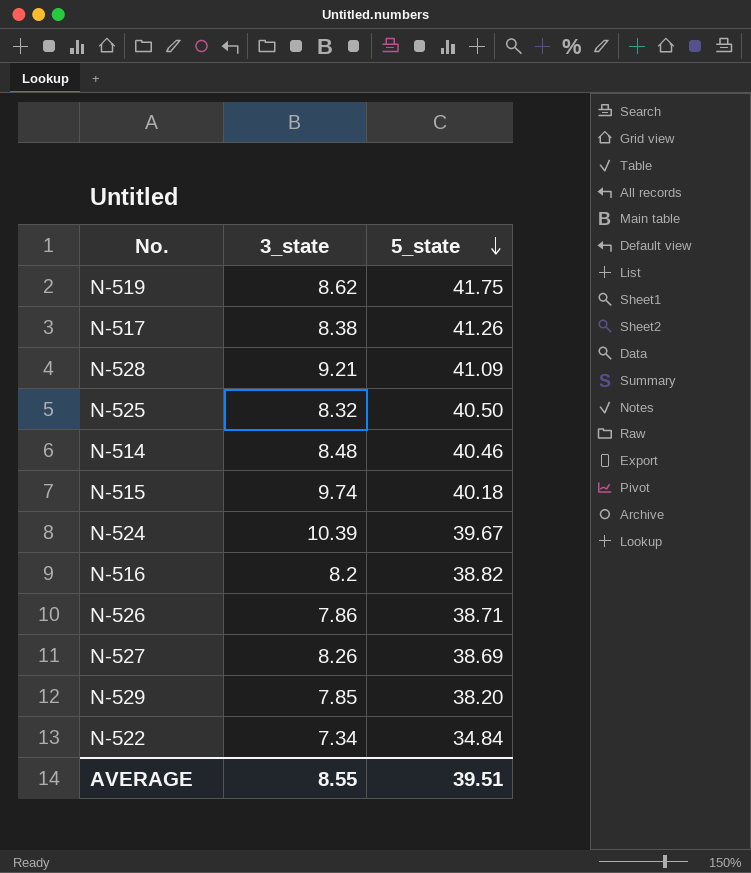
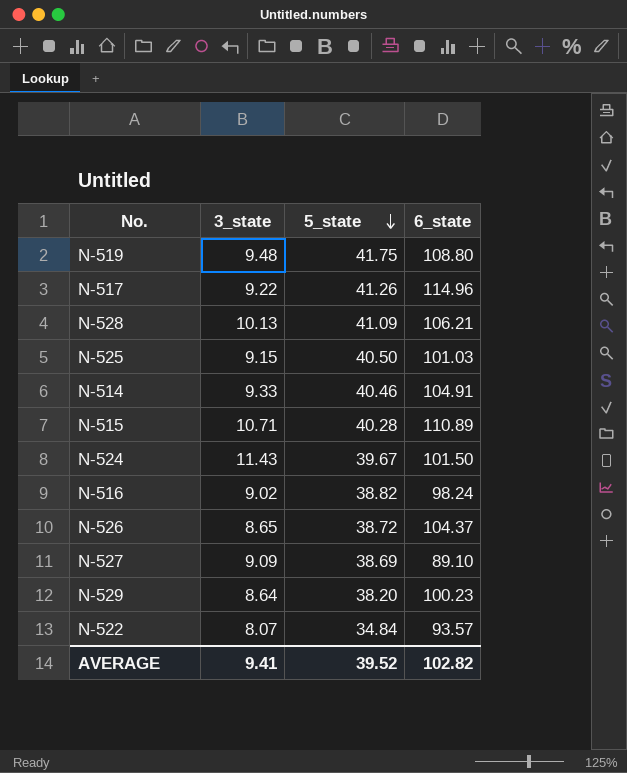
column 6_state | position: none -> 4
N-519 | 3_state: 8.62 -> 9.48
N-517 | 3_state: 8.38 -> 9.22
N-528 | 3_state: 9.21 -> 10.13
N-525 | 3_state: 8.32 -> 9.15
N-514 | 3_state: 8.48 -> 9.33
N-515 | 3_state: 9.74 -> 10.71
N-515 | 5_state: 40.18 -> 40.28
N-524 | 3_state: 10.39 -> 11.43
N-516 | 3_state: 8.2 -> 9.02
N-526 | 3_state: 7.86 -> 8.65
N-526 | 5_state: 38.71 -> 38.72
N-527 | 3_state: 8.26 -> 9.09
N-529 | 3_state: 7.85 -> 8.64
N-522 | 3_state: 7.34 -> 8.07
AVERAGE | 3_state: 8.55 -> 9.41
AVERAGE | 5_state: 39.51 -> 39.52

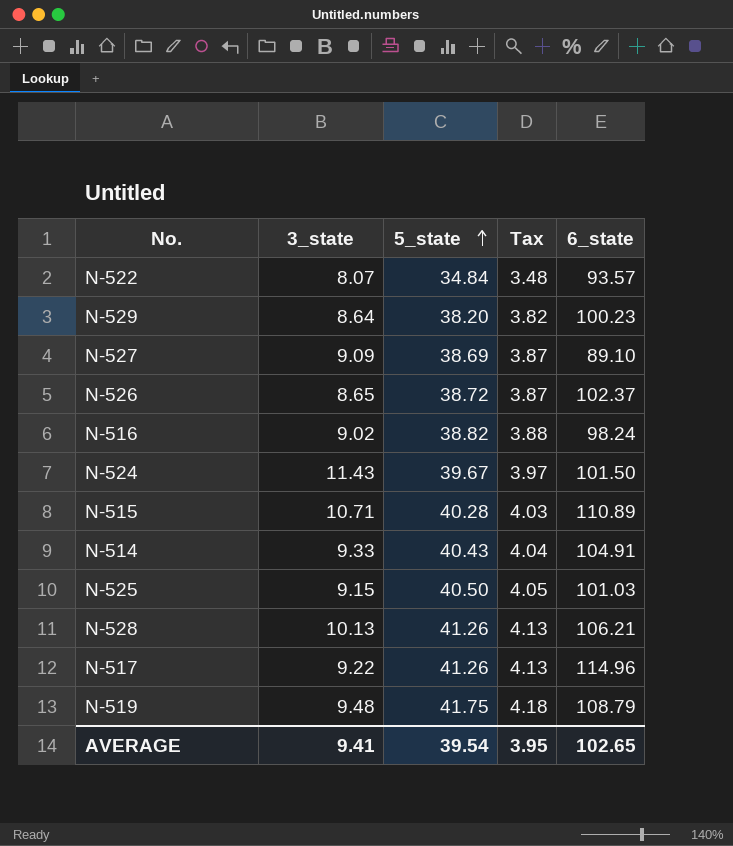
row order: 5_state descending -> 5_state ascending
column Tax | formula: none -> [5_state] * 0.1
N-526 | 6_state: 104.37 -> 102.37
N-514 | 5_state: 40.46 -> 40.43
N-528 | 5_state: 41.09 -> 41.26
N-519 | 6_state: 108.80 -> 108.79
AVERAGE | 5_state: 39.52 -> 39.54
AVERAGE | 6_state: 102.82 -> 102.65

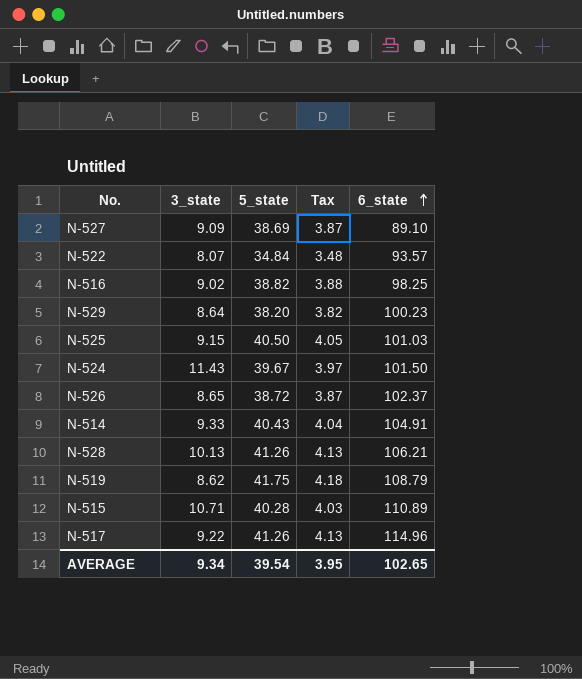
row order: 5_state ascending -> 6_state ascending
N-516 | 6_state: 98.24 -> 98.25
N-519 | 3_state: 9.48 -> 8.62
AVERAGE | 3_state: 9.41 -> 9.34

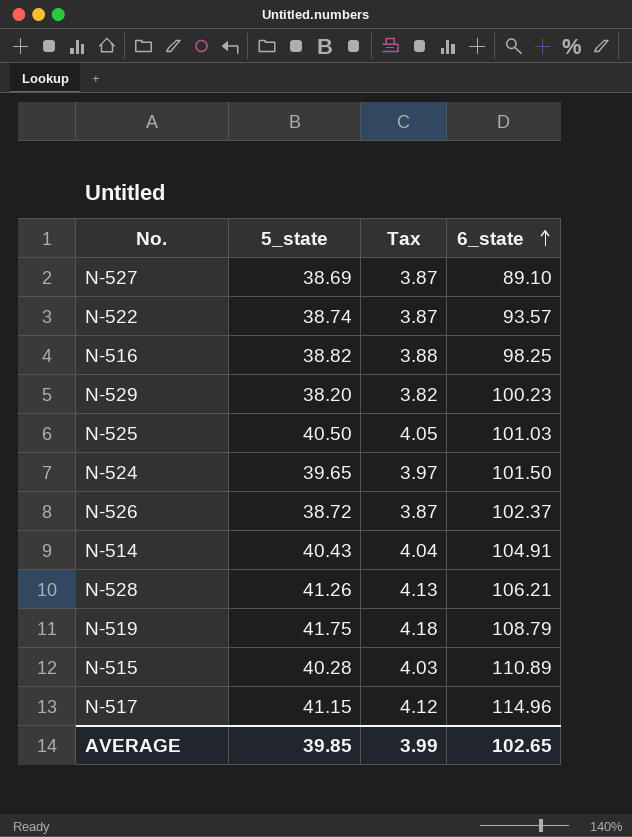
column 3_state | position: 2 -> none
N-522 | 5_state: 34.84 -> 38.74
N-522 | Tax: 3.48 -> 3.87
N-524 | 5_state: 39.67 -> 39.65
N-517 | 5_state: 41.26 -> 41.15
N-517 | Tax: 4.13 -> 4.12
AVERAGE | 5_state: 39.54 -> 39.85
AVERAGE | Tax: 3.95 -> 3.99

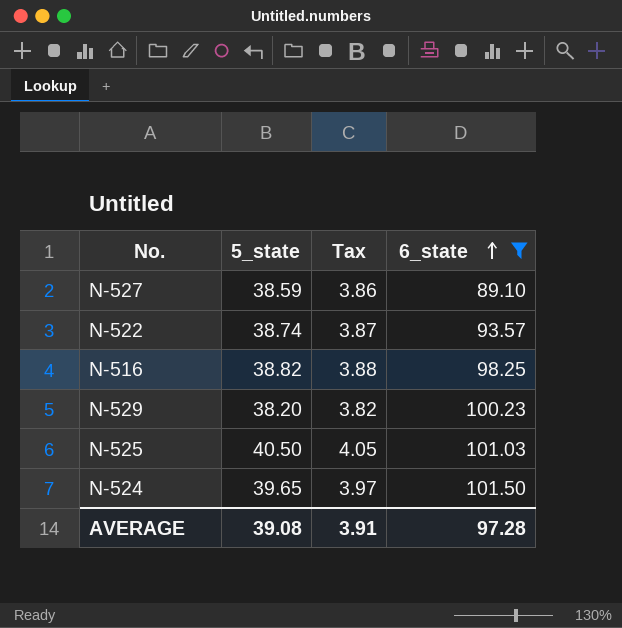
filter: none -> 6_state <= 101.50
N-527 | 5_state: 38.69 -> 38.59
N-527 | Tax: 3.87 -> 3.86
AVERAGE | 5_state: 39.85 -> 39.08
AVERAGE | Tax: 3.99 -> 3.91
AVERAGE | 6_state: 102.65 -> 97.28

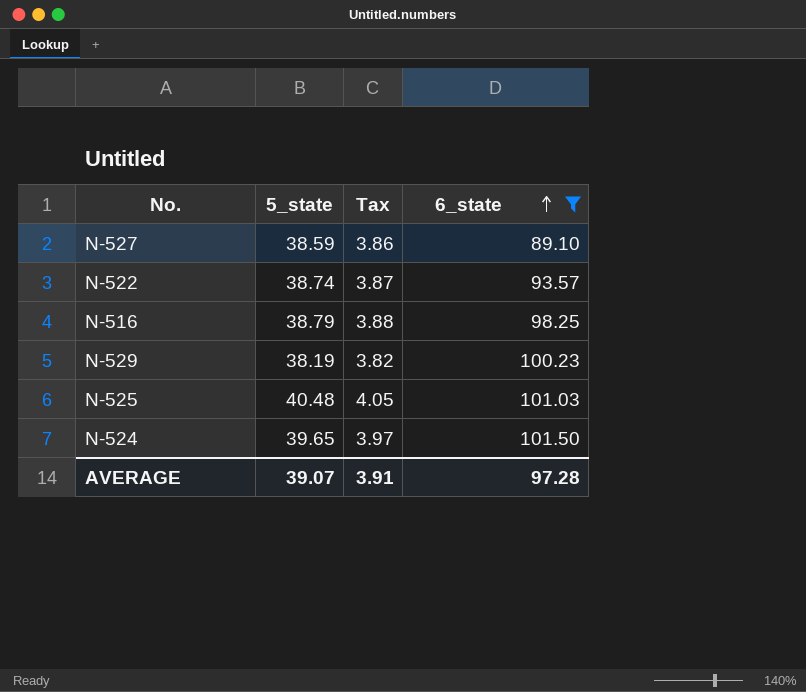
N-516 | 5_state: 38.82 -> 38.79
N-529 | 5_state: 38.20 -> 38.19
N-525 | 5_state: 40.50 -> 40.48
AVERAGE | 5_state: 39.08 -> 39.07

